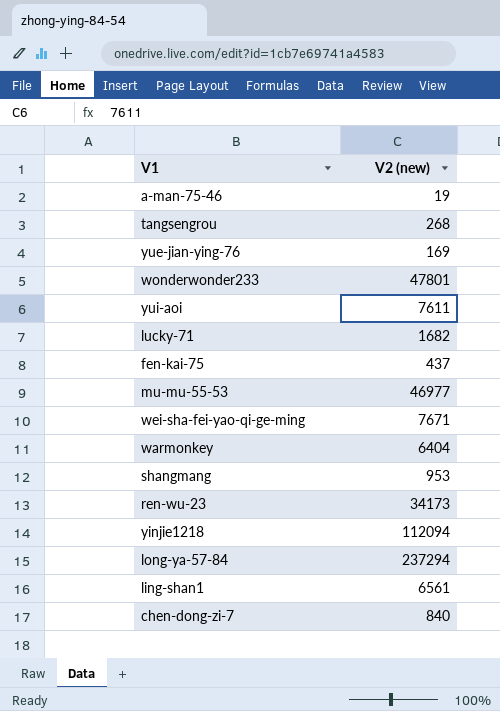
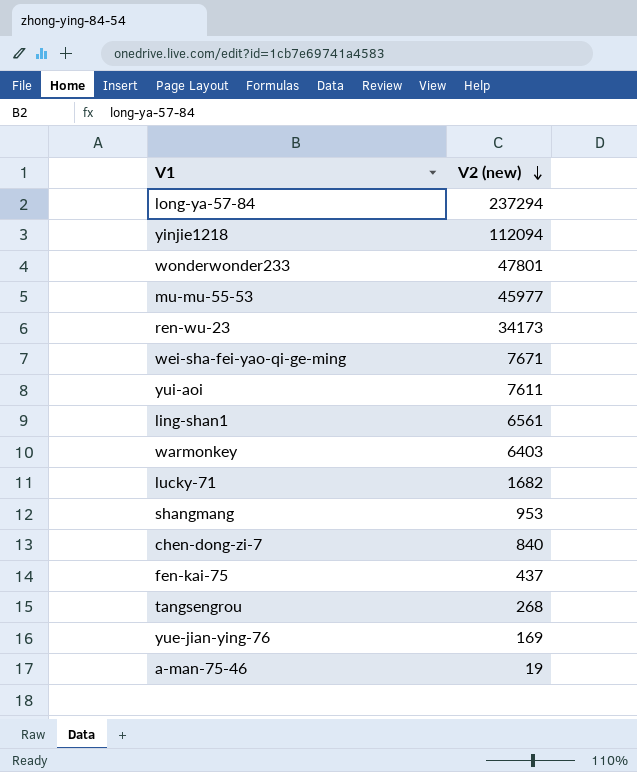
row order: none -> V2 (new) descending
mu-mu-55-53 | V2 (new): 46977 -> 45977
warmonkey | V2 (new): 6404 -> 6403

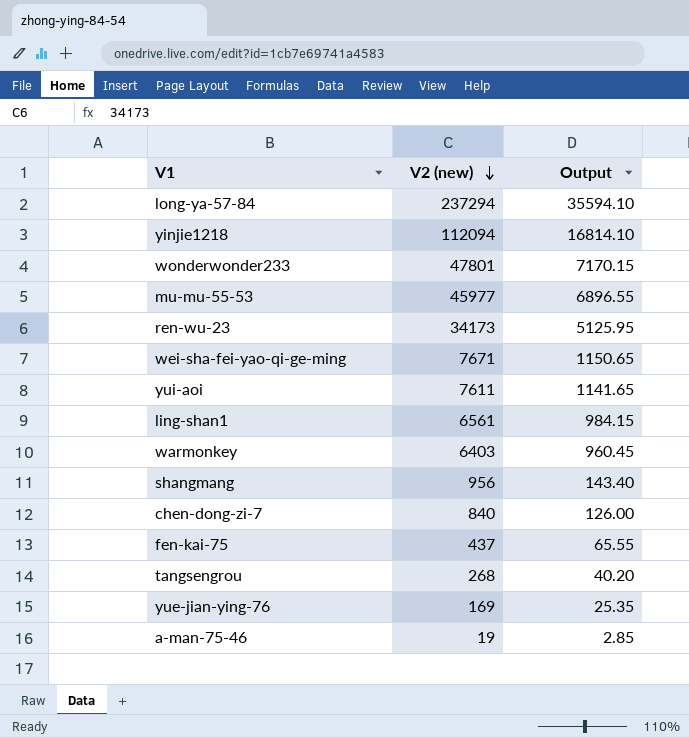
column Output | formula: none -> [V2 (new)] * 0.15
row lucky-71: 1682 -> none
shangmang | V2 (new): 953 -> 956

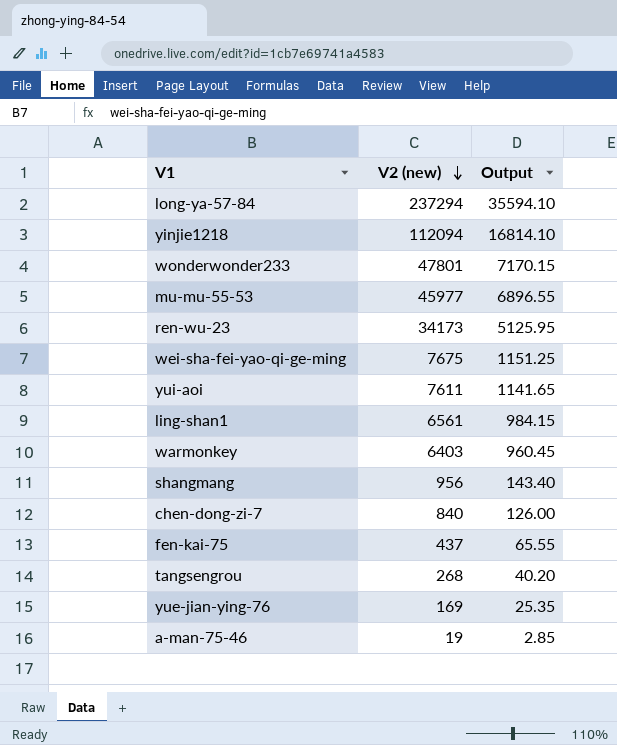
wei-sha-fei-yao-qi-ge-ming | V2 (new): 7671 -> 7675
wei-sha-fei-yao-qi-ge-ming | Output: 1150.65 -> 1151.25

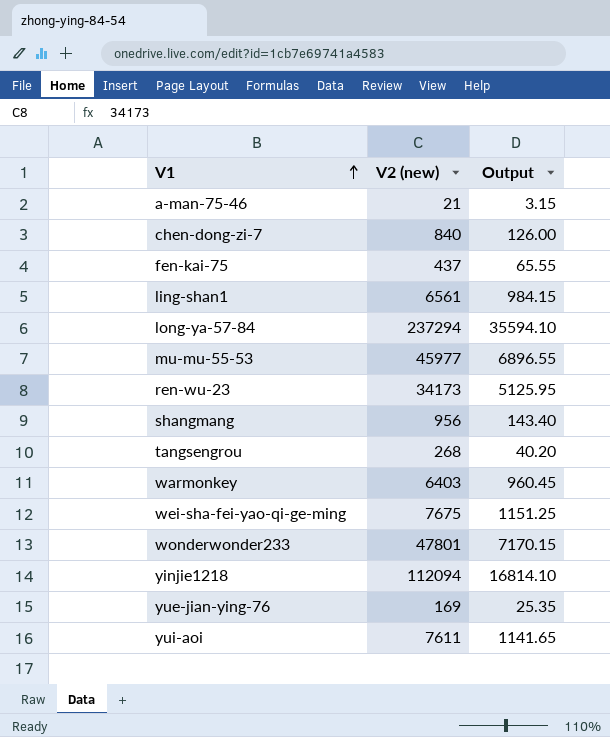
row order: V2 (new) descending -> V1 ascending
a-man-75-46 | V2 (new): 19 -> 21
a-man-75-46 | Output: 2.85 -> 3.15

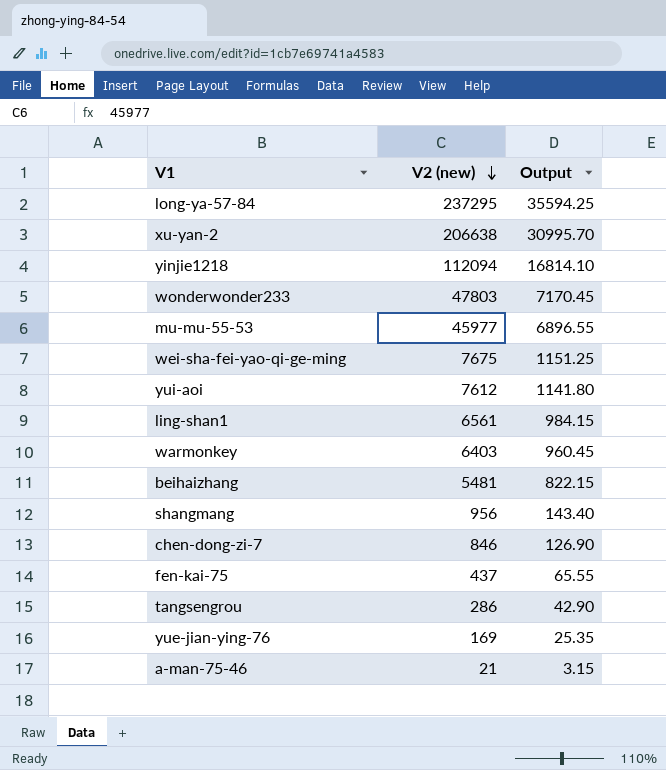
row order: V1 ascending -> V2 (new) descending
row ren-wu-23: 34173 | 5125.95 -> none
long-ya-57-84 | V2 (new): 237294 -> 237295
long-ya-57-84 | Output: 35594.10 -> 35594.25
row xu-yan-2: none -> 206638 | 30995.70
wonderwonder233 | V2 (new): 47801 -> 47803
wonderwonder233 | Output: 7170.15 -> 7170.45
yui-aoi | V2 (new): 7611 -> 7612
yui-aoi | Output: 1141.65 -> 1141.80
row beihaizhang: none -> 5481 | 822.15
chen-dong-zi-7 | V2 (new): 840 -> 846
chen-dong-zi-7 | Output: 126.00 -> 126.90
tangsengrou | V2 (new): 268 -> 286
tangsengrou | Output: 40.20 -> 42.90

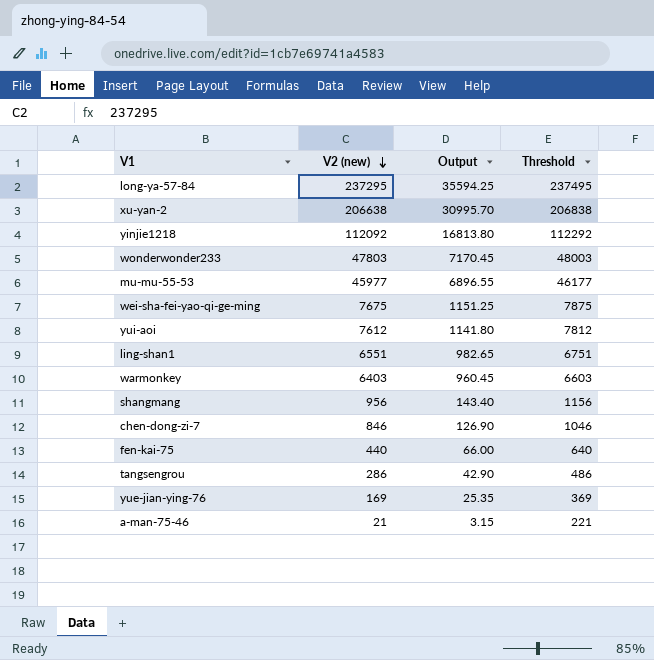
column Threshold | formula: none -> [V2 (new)] + 200
row beihaizhang: 5481 | 822.15 -> none
yinjie1218 | V2 (new): 112094 -> 112092
yinjie1218 | Output: 16814.10 -> 16813.80
ling-shan1 | V2 (new): 6561 -> 6551
ling-shan1 | Output: 984.15 -> 982.65
fen-kai-75 | V2 (new): 437 -> 440
fen-kai-75 | Output: 65.55 -> 66.00

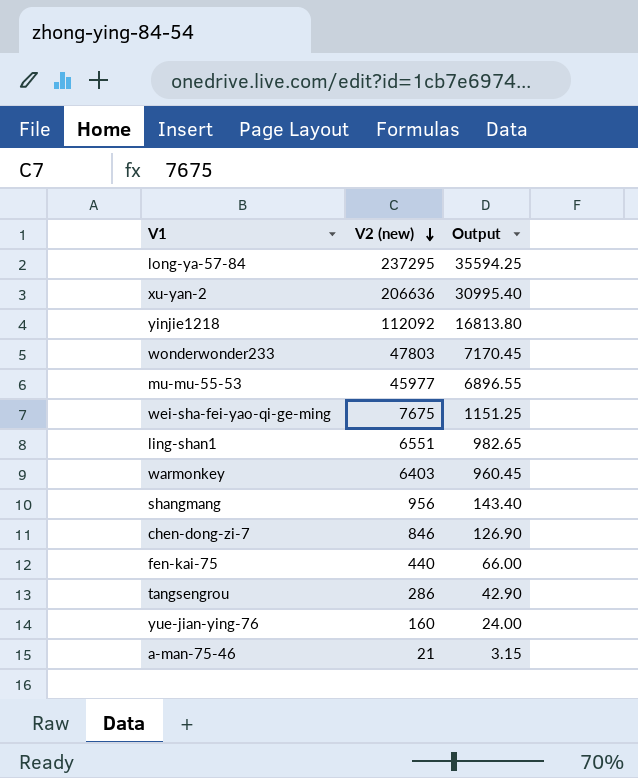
column Threshold | formula: [V2 (new)] + 200 -> none
row yui-aoi: 7612 | 1141.80 | 7812 -> none
xu-yan-2 | V2 (new): 206638 -> 206636
xu-yan-2 | Output: 30995.70 -> 30995.40
yue-jian-ying-76 | V2 (new): 169 -> 160
yue-jian-ying-76 | Output: 25.35 -> 24.00

